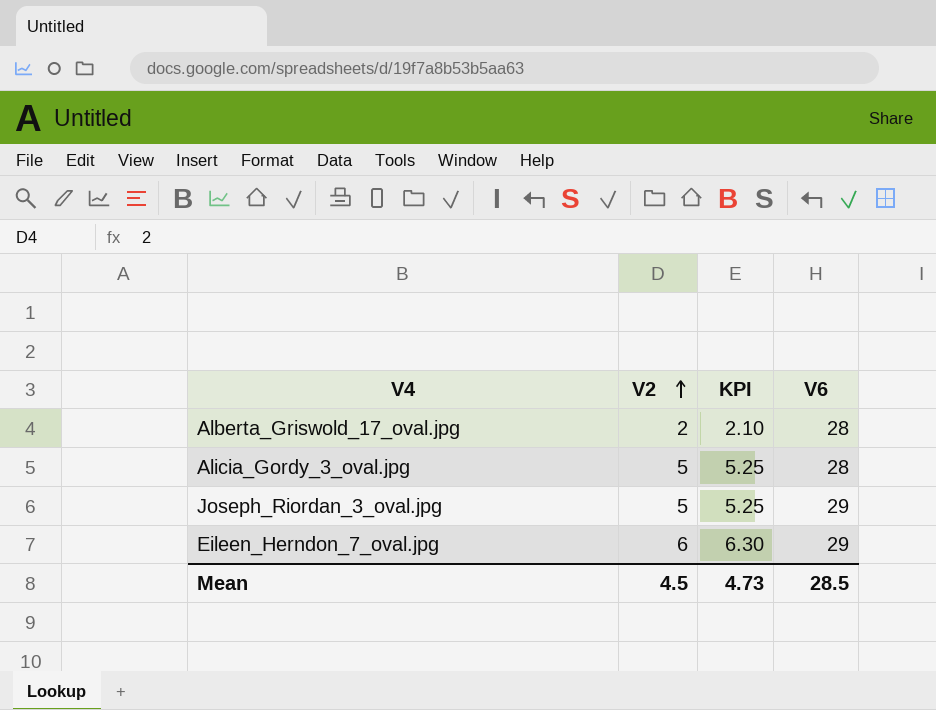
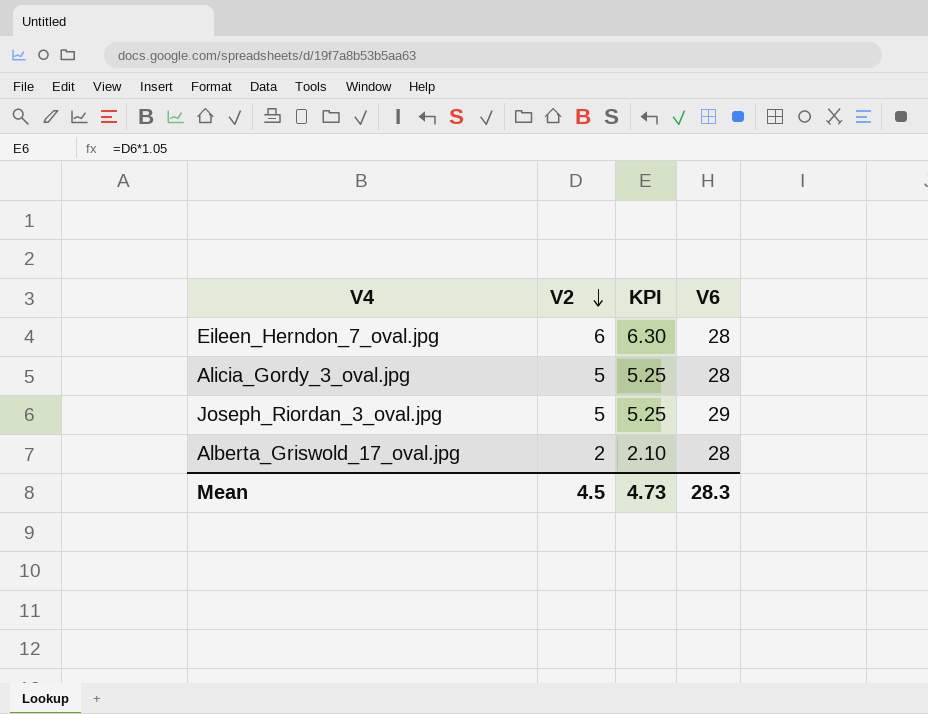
row order: V2 ascending -> V2 descending
Eileen_Herndon_7_oval.jpg | V6: 29 -> 28
Mean | V6: 28.5 -> 28.3

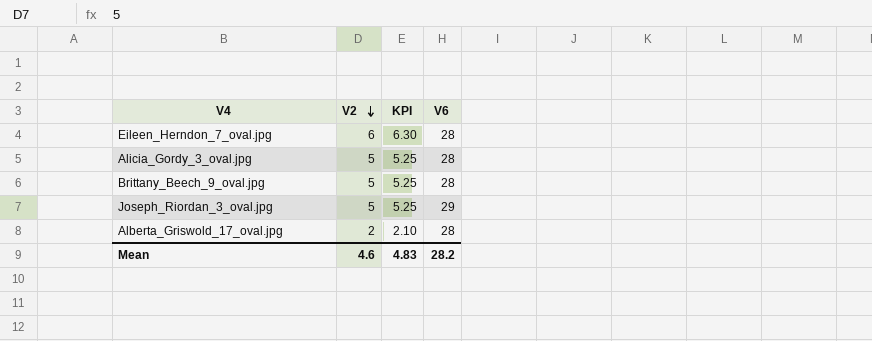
row Brittany_Beech_9_oval.jpg: none -> 5 | 5.25 | 28
Mean | V2: 4.5 -> 4.6
Mean | KPI: 4.73 -> 4.83
Mean | V6: 28.3 -> 28.2

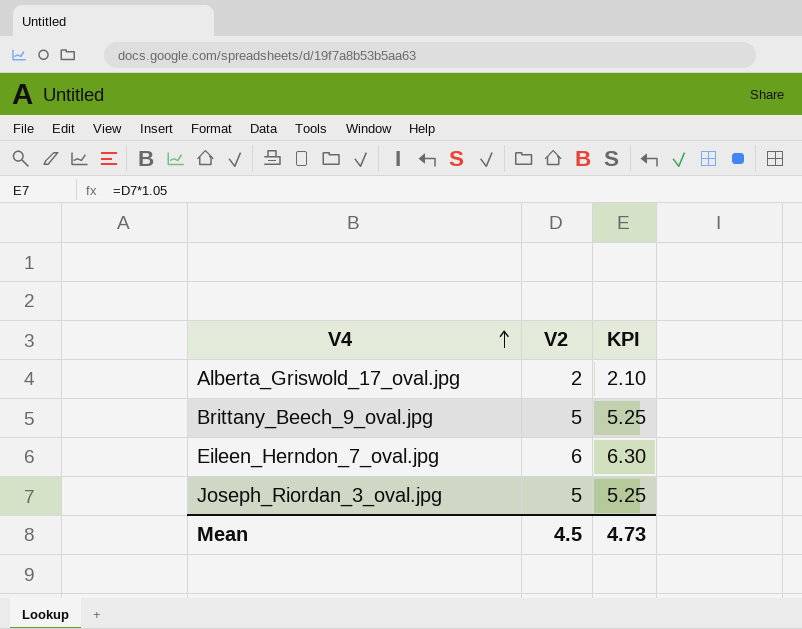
row order: V2 descending -> V4 ascending
column V6 | position: 4 -> none
row Alicia_Gordy_3_oval.jpg: 5 | 5.25 | 28 -> none
Mean | V2: 4.6 -> 4.5
Mean | KPI: 4.83 -> 4.73

